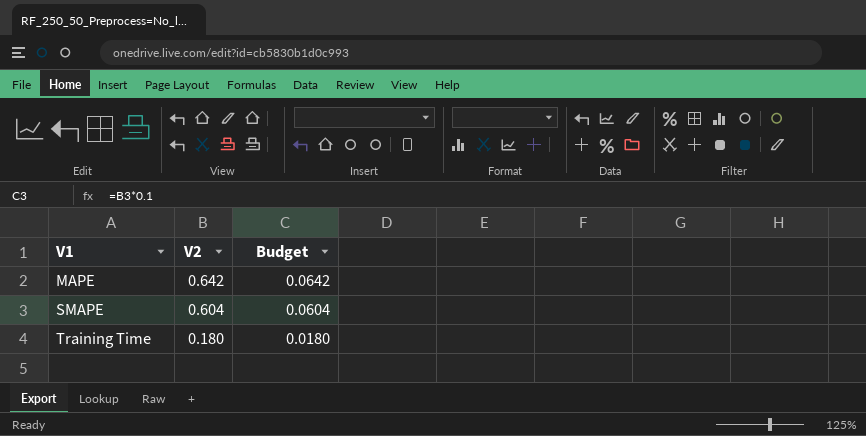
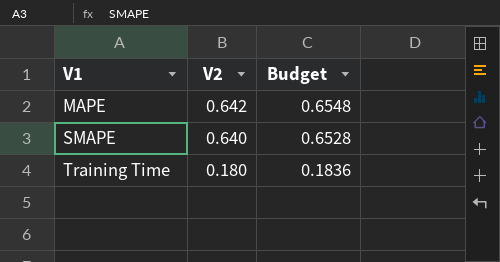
column Budget | formula: [V2] * 0.1 -> [V2] * 1.02
SMAPE | V2: 0.604 -> 0.640

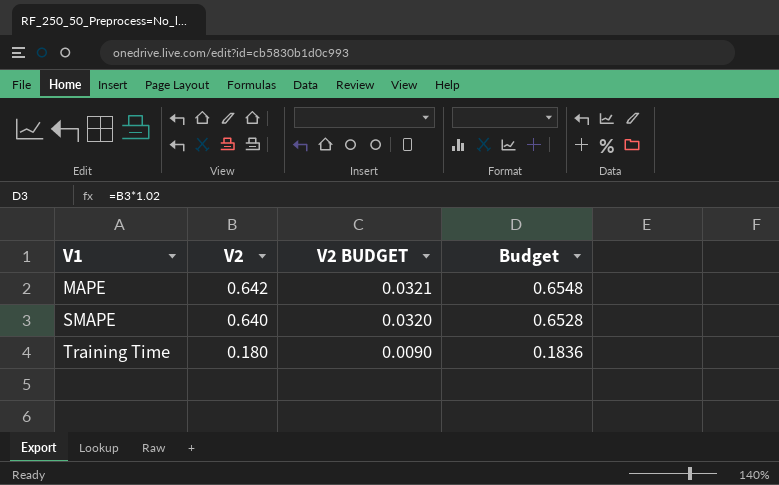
column V2 BUDGET | formula: none -> [V2] * 0.05

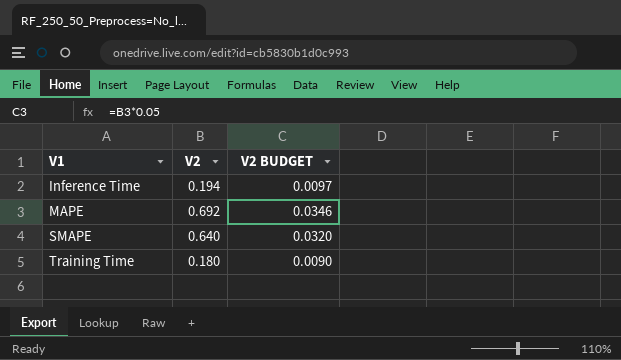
column Budget | formula: [V2] * 1.02 -> none
row Inference Time: none -> 0.194 | 0.0097
MAPE | V2: 0.642 -> 0.692
MAPE | V2 BUDGET: 0.0321 -> 0.0346

